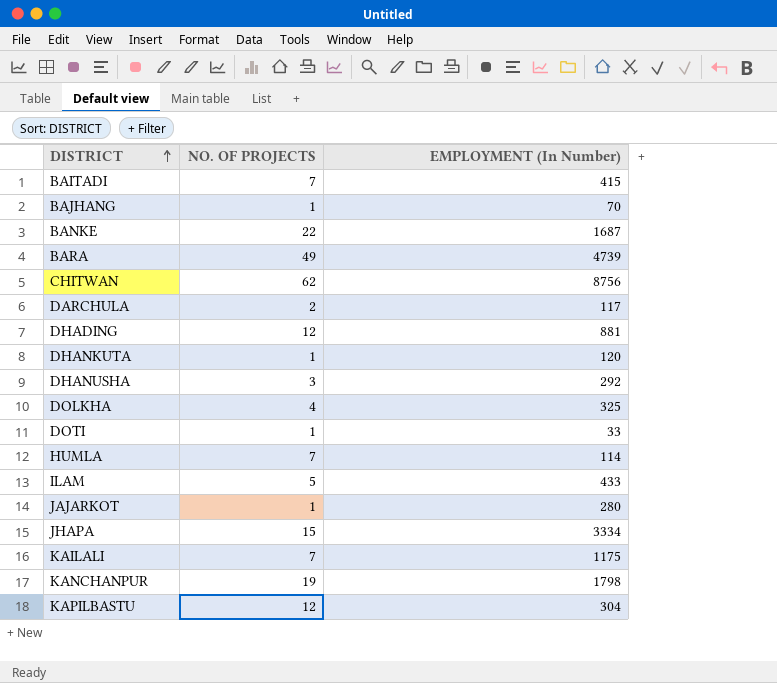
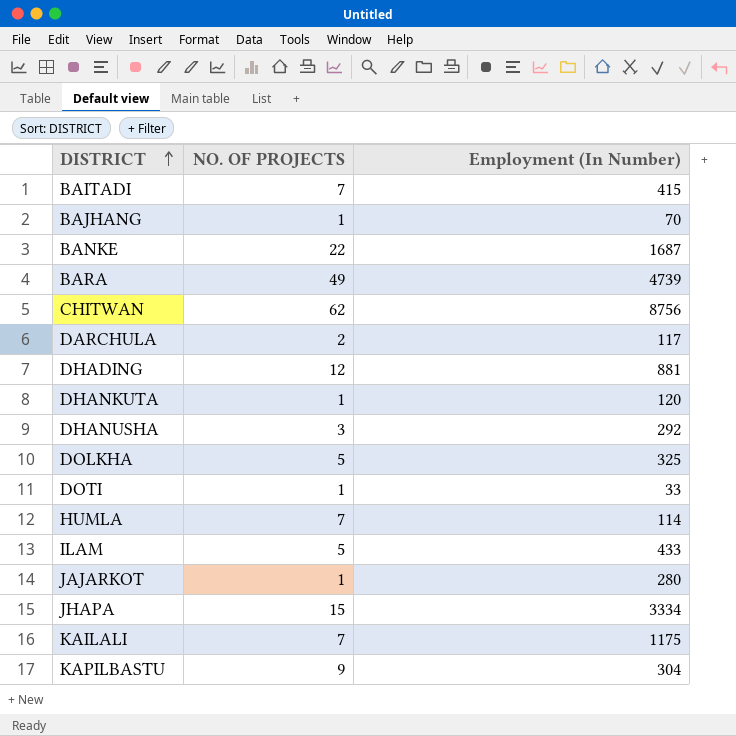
column name: EMPLOYMENT (In Number) -> Employment (In Number)
row KANCHANPUR: 19 | 1798 -> none
DOLKHA | NO. OF PROJECTS: 4 -> 5
KAPILBASTU | NO. OF PROJECTS: 12 -> 9

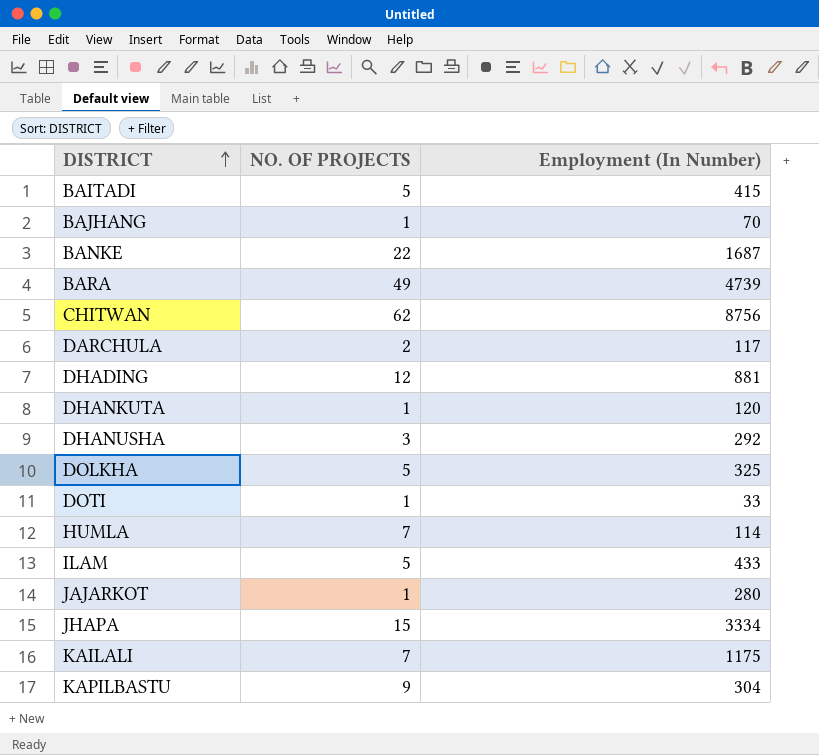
BAITADI | NO. OF PROJECTS: 7 -> 5

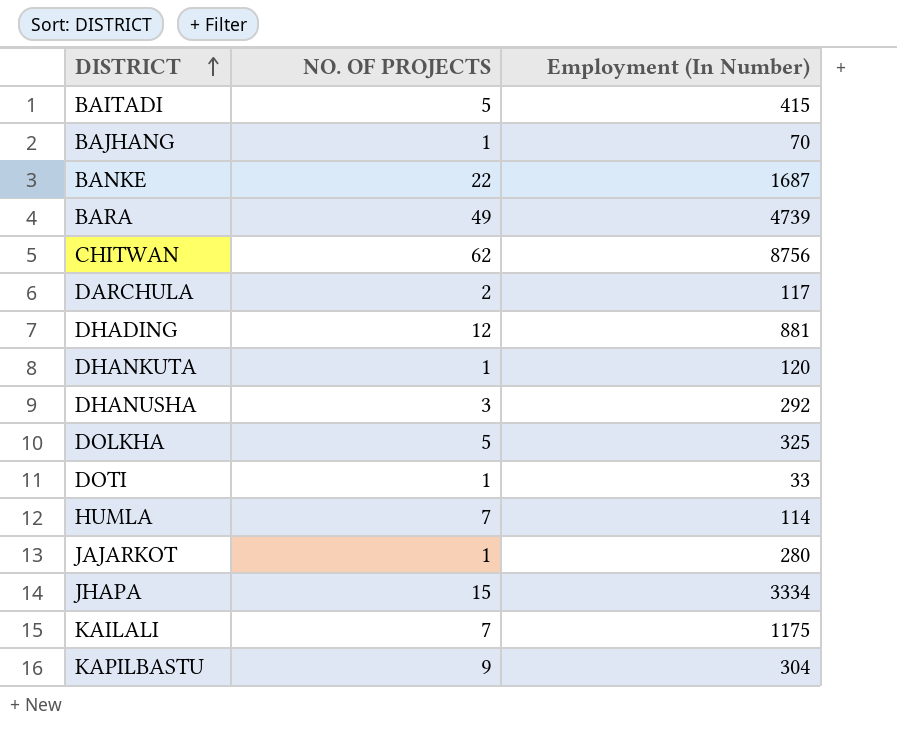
row ILAM: 5 | 433 -> none

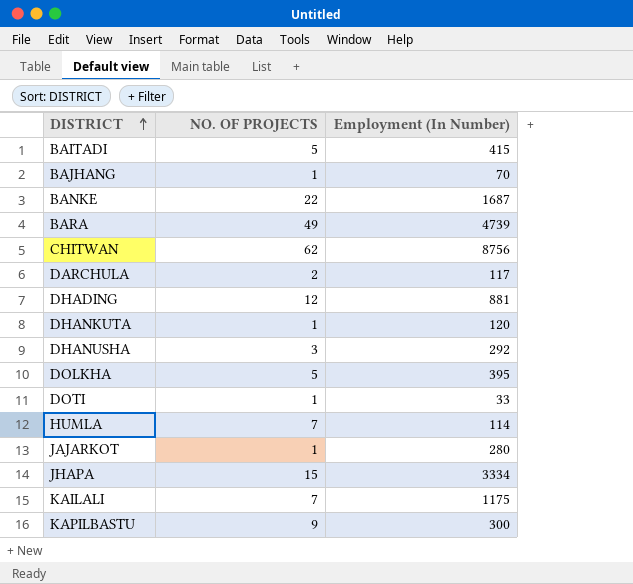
DOLKHA | Employment (In Number): 325 -> 395
KAPILBASTU | Employment (In Number): 304 -> 300

